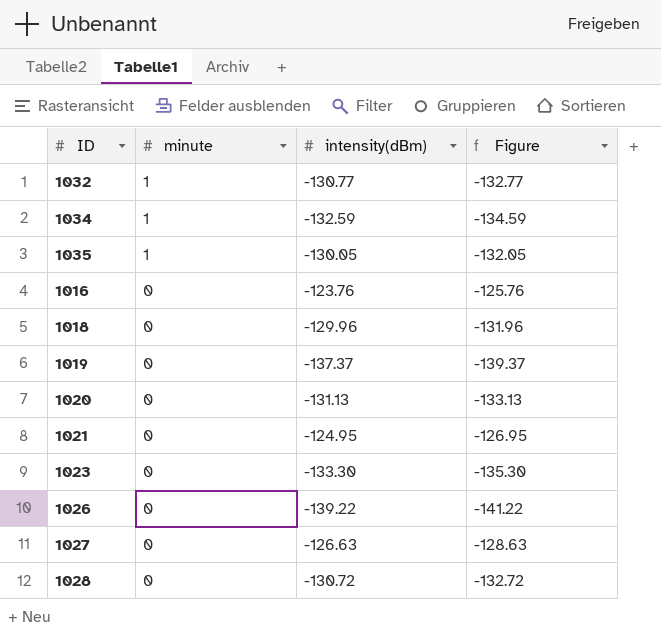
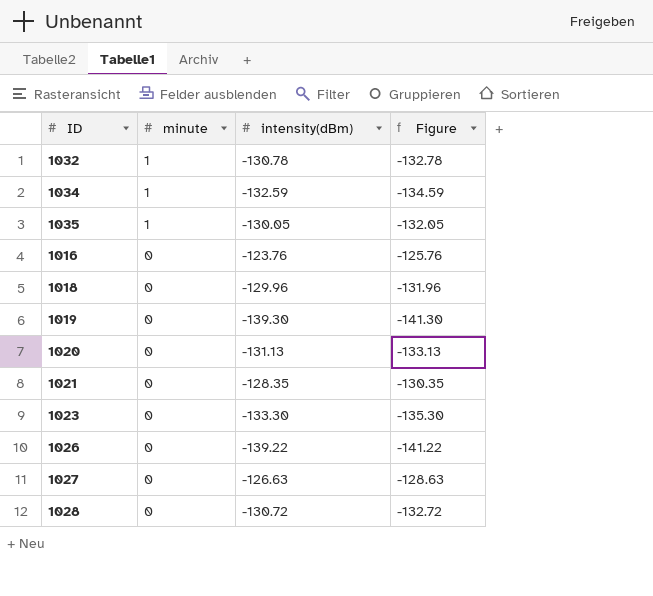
1032 | intensity(dBm): -130.77 -> -130.78
1032 | Figure: -132.77 -> -132.78
1019 | intensity(dBm): -137.37 -> -139.30
1019 | Figure: -139.37 -> -141.30
1021 | intensity(dBm): -124.95 -> -128.35
1021 | Figure: -126.95 -> -130.35

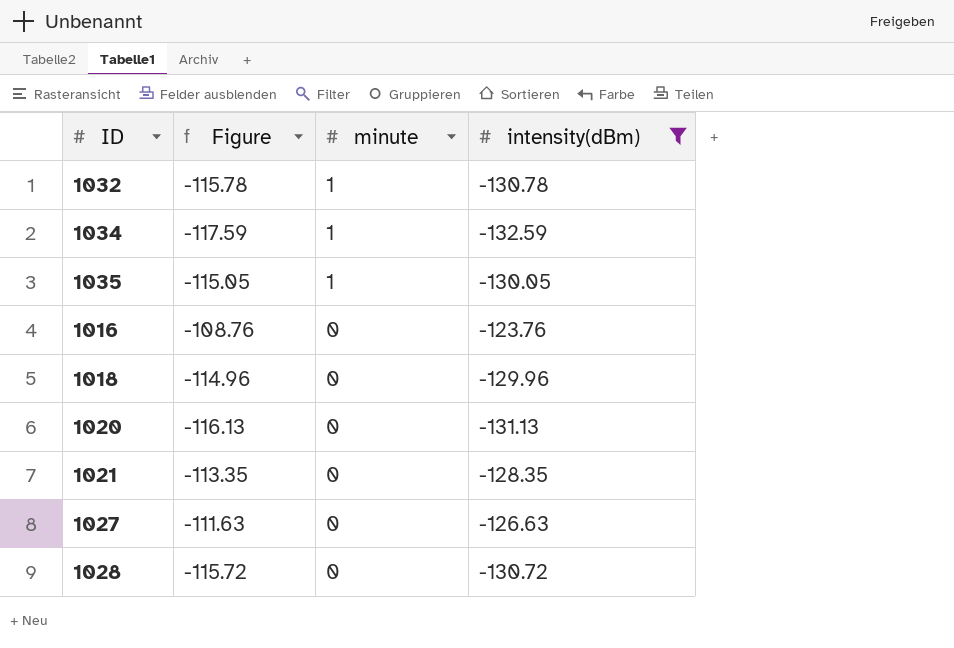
filter: none -> intensity(dBm) >= -132.59
column Figure | formula: [intensity(dBm)] - 2 -> [intensity(dBm)] + 15
column Figure | position: 4 -> 2

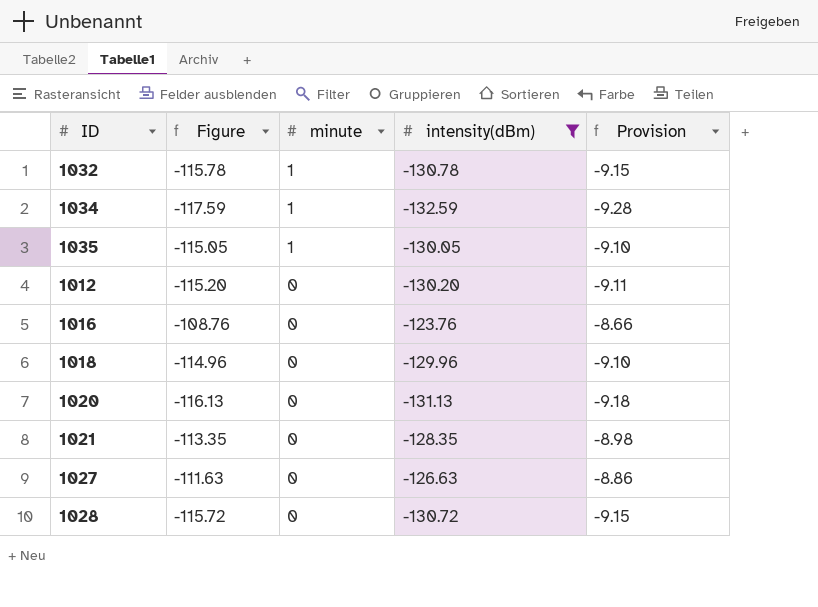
column Provision | formula: none -> [intensity(dBm)] * 0.07
row 1012: none -> -115.20 | 0 | -130.20 | -9.11

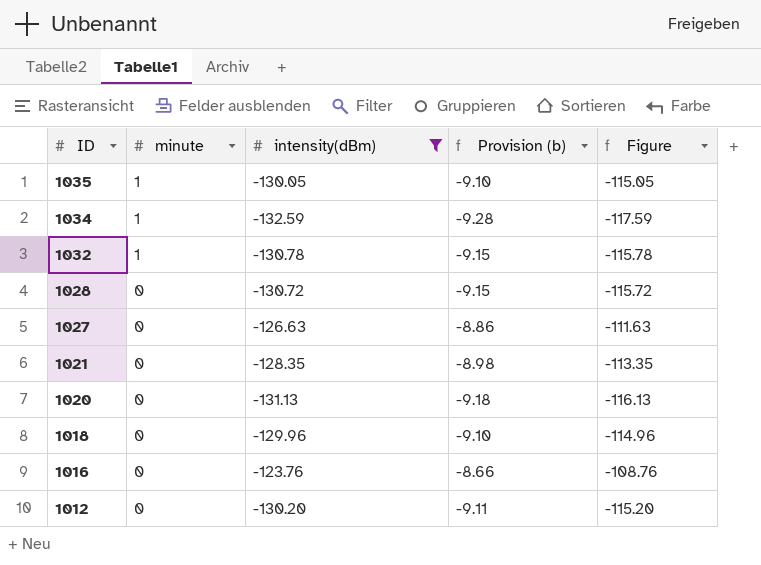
row order: minute descending -> ID descending
column name: Provision -> Provision (b)
column Figure | position: 2 -> 5

